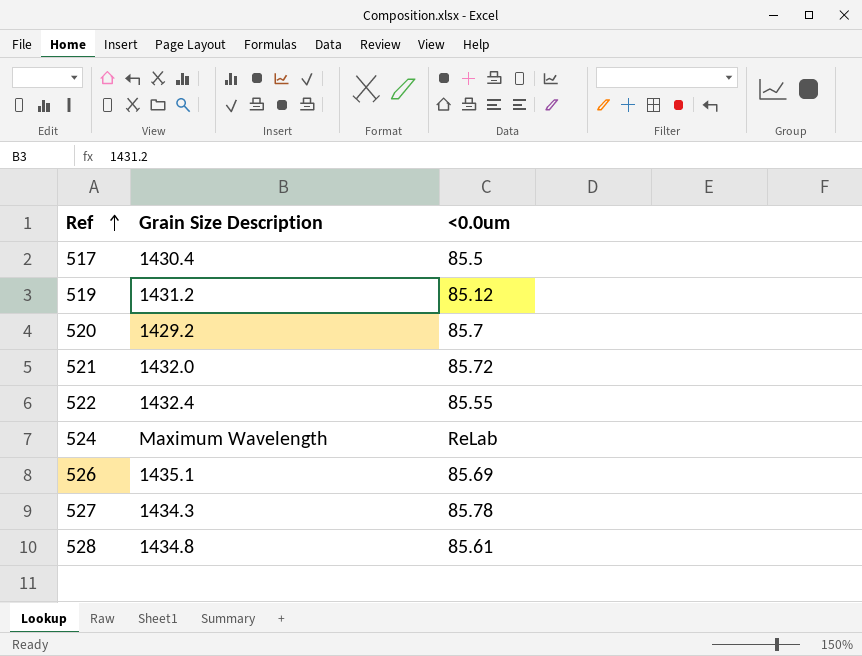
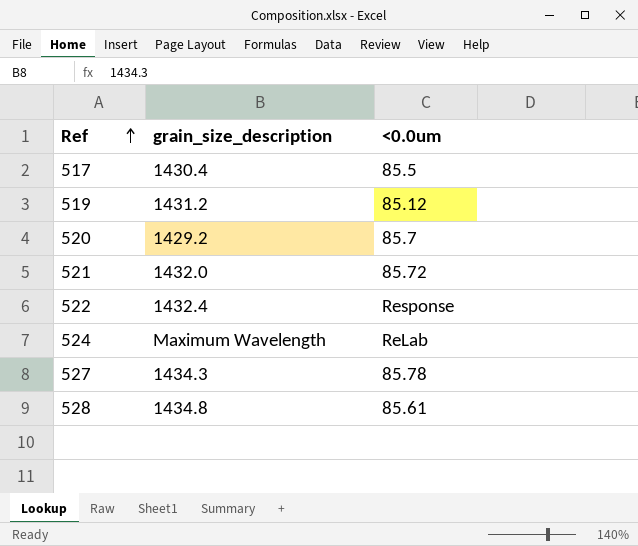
column name: Grain Size Description -> grain_size_description
row 526: 1435.1 | 85.69 -> none
522 | <0.0um: 85.55 -> Response

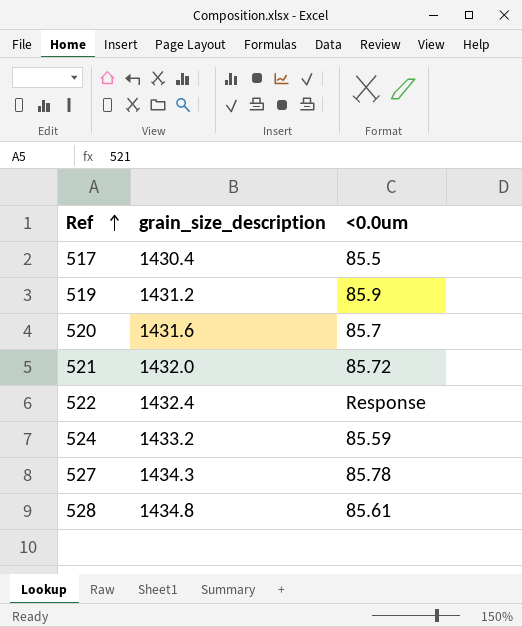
519 | <0.0um: 85.12 -> 85.9
520 | grain_size_description: 1429.2 -> 1431.6
524 | grain_size_description: Maximum Wavelength -> 1433.2
524 | <0.0um: ReLab -> 85.59

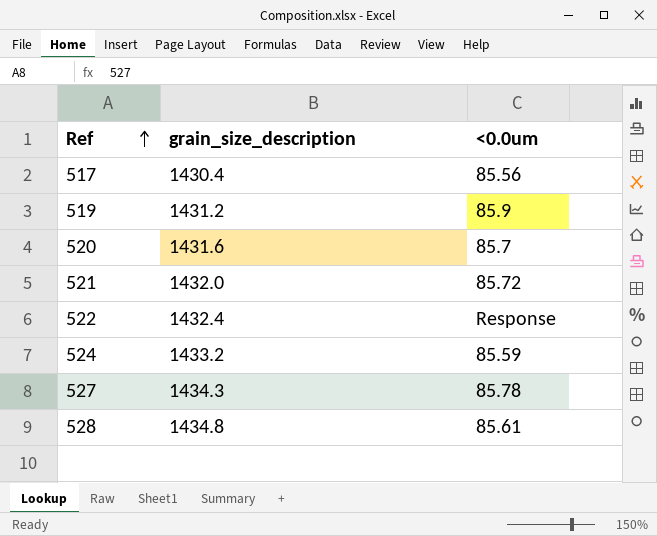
517 | <0.0um: 85.5 -> 85.56

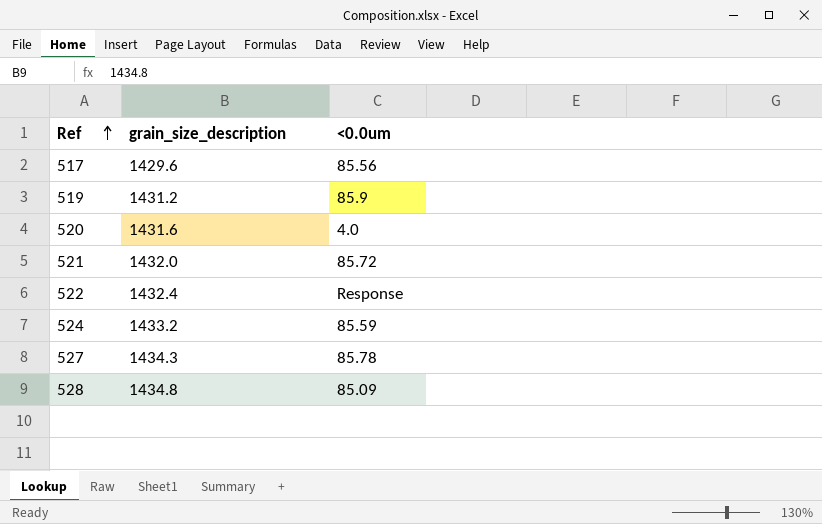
517 | grain_size_description: 1430.4 -> 1429.6
520 | <0.0um: 85.7 -> 4.0
528 | <0.0um: 85.61 -> 85.09

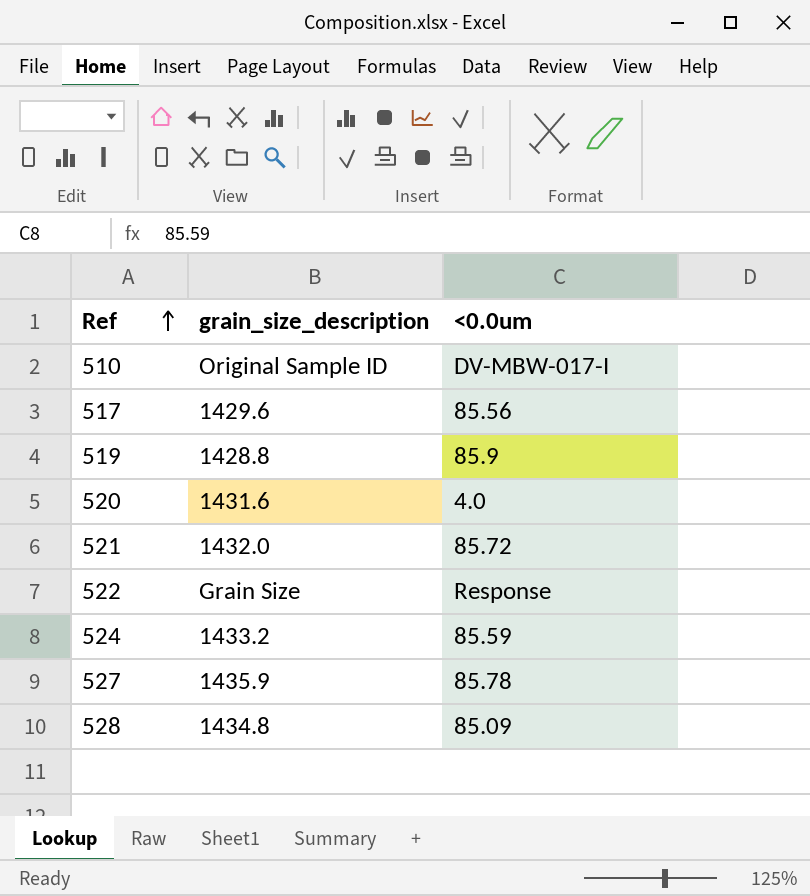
row 510: none -> Original Sample ID | DV-MBW-017-I
519 | grain_size_description: 1431.2 -> 1428.8
522 | grain_size_description: 1432.4 -> Grain Size
527 | grain_size_description: 1434.3 -> 1435.9

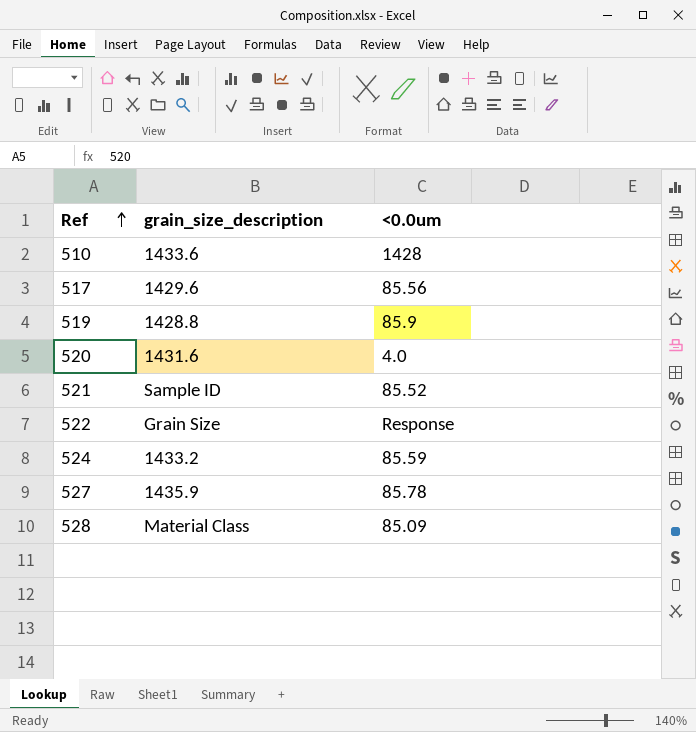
510 | grain_size_description: Original Sample ID -> 1433.6
510 | <0.0um: DV-MBW-017-I -> 1428
521 | grain_size_description: 1432.0 -> Sample ID
521 | <0.0um: 85.72 -> 85.52
528 | grain_size_description: 1434.8 -> Material Class

